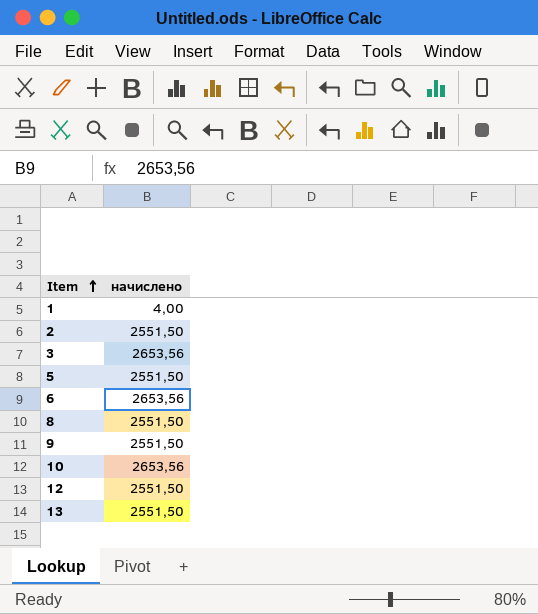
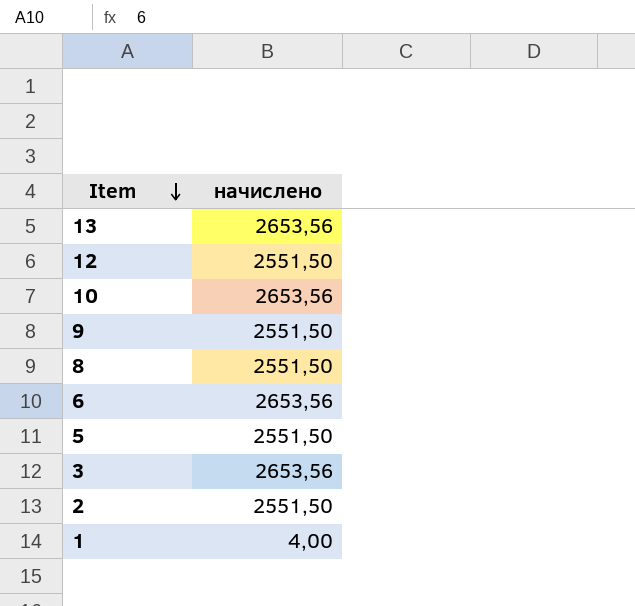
row order: Item ascending -> Item descending
13 | начислено: 2551,50 -> 2653,56

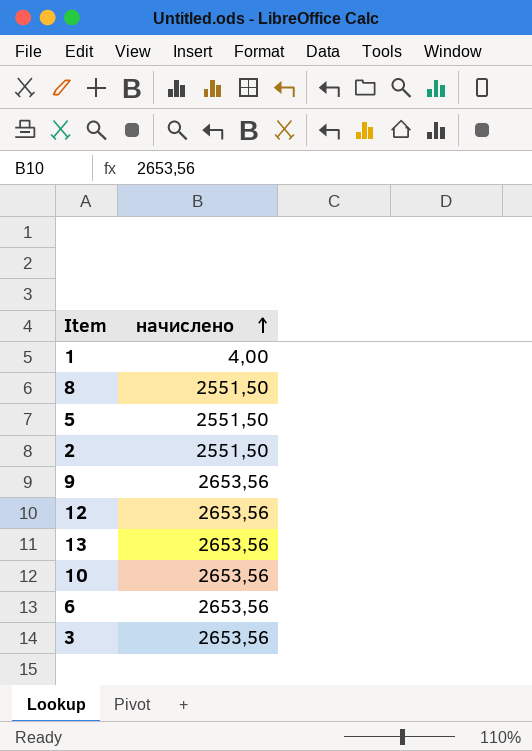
row order: Item descending -> начислено ascending
9 | начислено: 2551,50 -> 2653,56
12 | начислено: 2551,50 -> 2653,56

